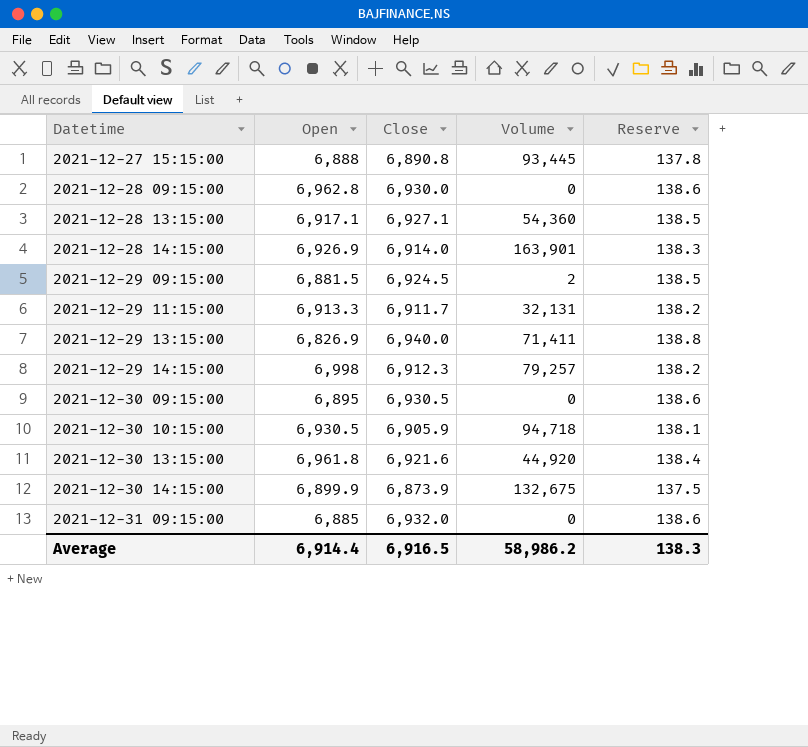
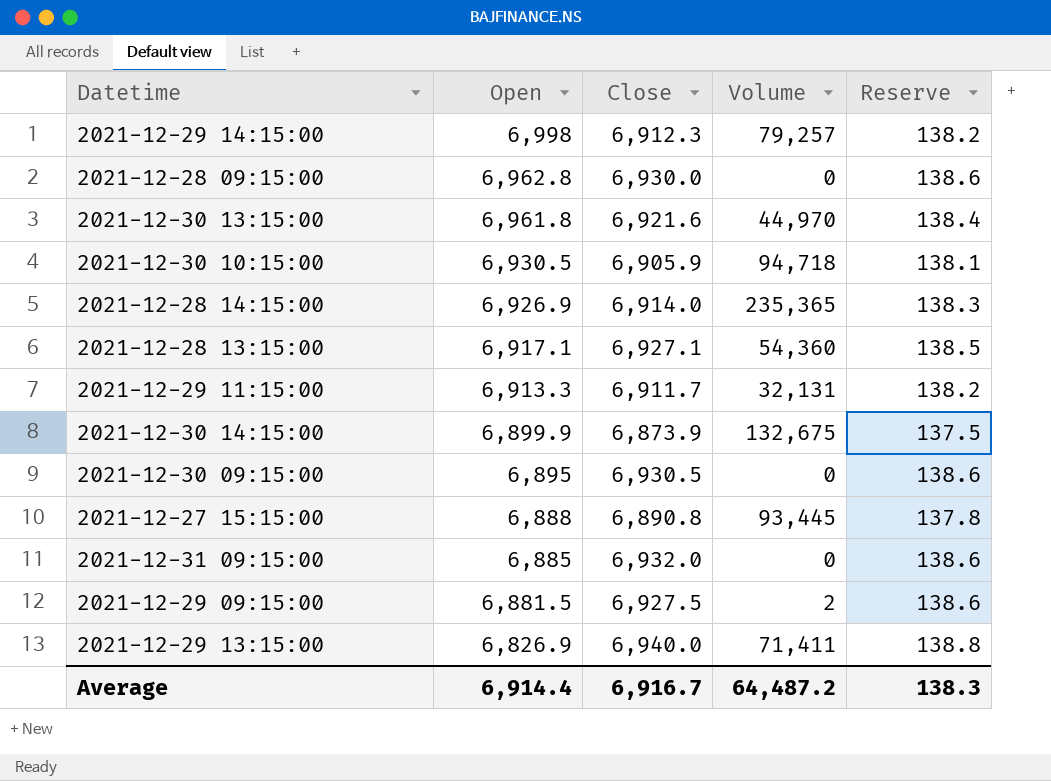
row order: Datetime ascending -> Open descending
2021-12-30 13:15:00 | Volume: 44,920 -> 44,970
2021-12-28 14:15:00 | Volume: 163,901 -> 235,365
2021-12-29 09:15:00 | Close: 6,924.5 -> 6,927.5
2021-12-29 09:15:00 | Reserve: 138.5 -> 138.6
Average | Close: 6,916.5 -> 6,916.7
Average | Volume: 58,986.2 -> 64,487.2

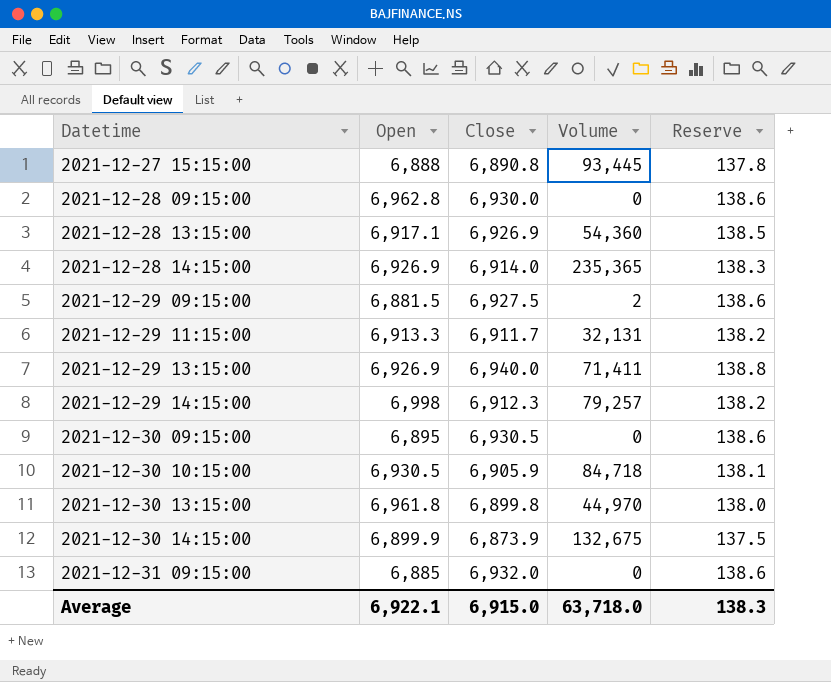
row order: Open descending -> Datetime ascending
2021-12-28 13:15:00 | Close: 6,927.1 -> 6,926.9
2021-12-29 13:15:00 | Open: 6,826.9 -> 6,926.9
2021-12-30 10:15:00 | Volume: 94,718 -> 84,718
2021-12-30 13:15:00 | Close: 6,921.6 -> 6,899.8
2021-12-30 13:15:00 | Reserve: 138.4 -> 138.0
Average | Open: 6,914.4 -> 6,922.1
Average | Close: 6,916.7 -> 6,915.0
Average | Volume: 64,487.2 -> 63,718.0

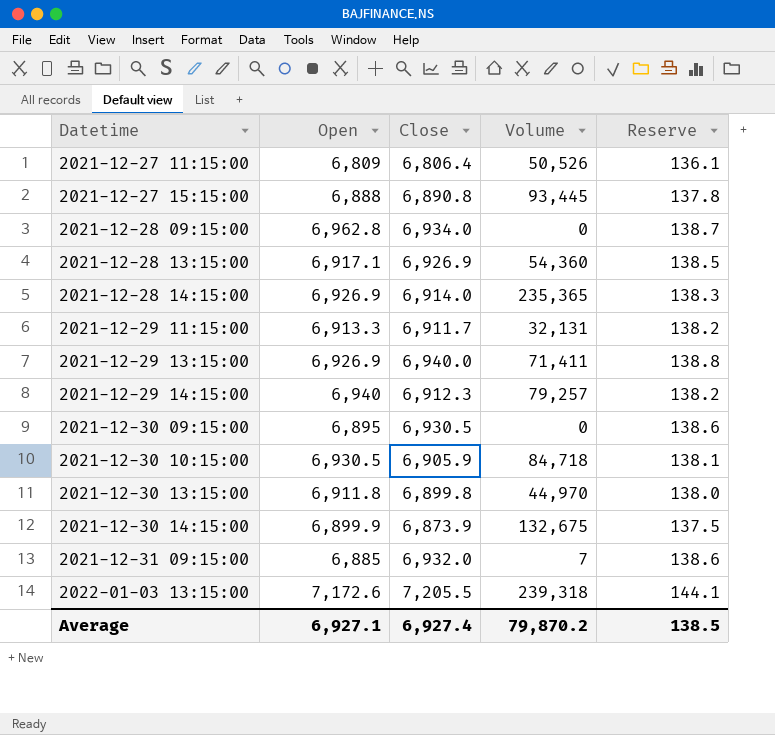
row 2021-12-29 09:15:00: 6,881.5 | 6,927.5 | 2 | 138.6 -> none
row 2021-12-27 11:15:00: none -> 6,809 | 6,806.4 | 50,526 | 136.1
2021-12-28 09:15:00 | Close: 6,930.0 -> 6,934.0
2021-12-28 09:15:00 | Reserve: 138.6 -> 138.7
2021-12-29 14:15:00 | Open: 6,998 -> 6,940
2021-12-30 13:15:00 | Open: 6,961.8 -> 6,911.8
2021-12-31 09:15:00 | Volume: 0 -> 7
row 2022-01-03 13:15:00: none -> 7,172.6 | 7,205.5 | 239,318 | 144.1
Average | Open: 6,922.1 -> 6,927.1
Average | Close: 6,915.0 -> 6,927.4
Average | Volume: 63,718.0 -> 79,870.2
Average | Reserve: 138.3 -> 138.5

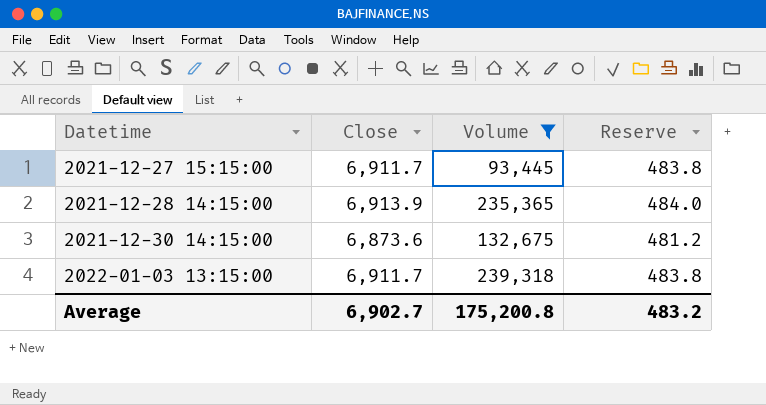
filter: none -> Volume >= 93,445
column Open | position: 2 -> none
column Reserve | formula: [Close] * 0.02 -> [Close] * 0.07
2021-12-27 15:15:00 | Close: 6,890.8 -> 6,911.7
2021-12-28 14:15:00 | Close: 6,914.0 -> 6,913.9
2021-12-30 14:15:00 | Close: 6,873.9 -> 6,873.6
2022-01-03 13:15:00 | Close: 7,205.5 -> 6,911.7
Average | Close: 6,927.4 -> 6,902.7
Average | Volume: 79,870.2 -> 175,200.8
Average | Reserve: 138.5 -> 483.2

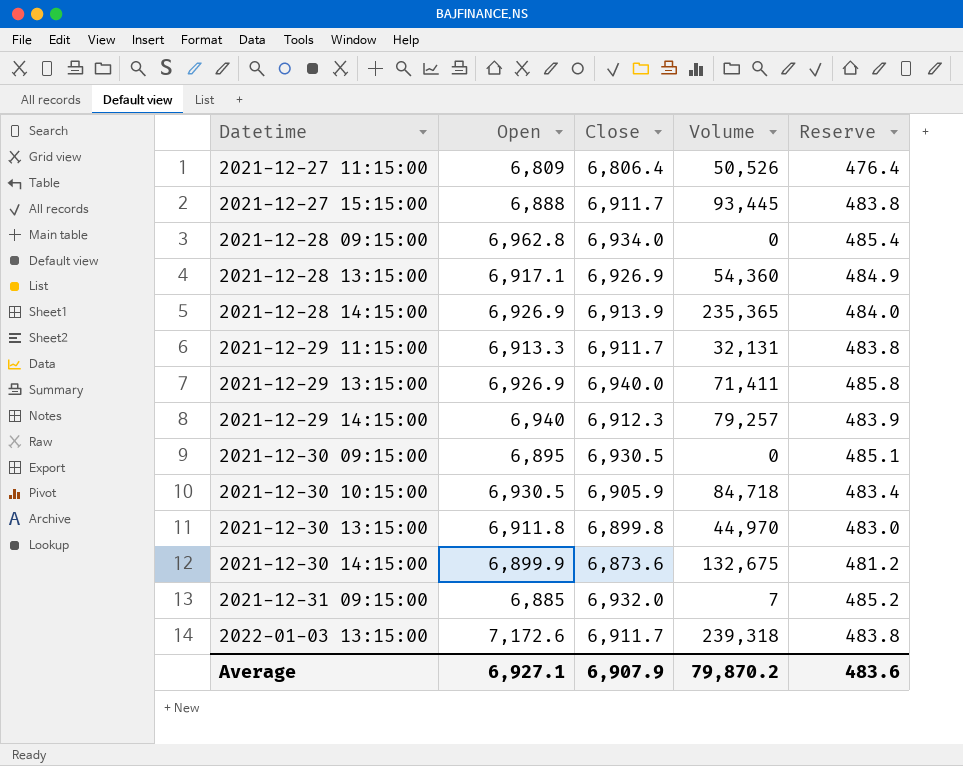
filter: Volume >= 93,445 -> none
column Open | position: none -> 2
Average | Close: 6,902.7 -> 6,907.9
Average | Volume: 175,200.8 -> 79,870.2
Average | Reserve: 483.2 -> 483.6

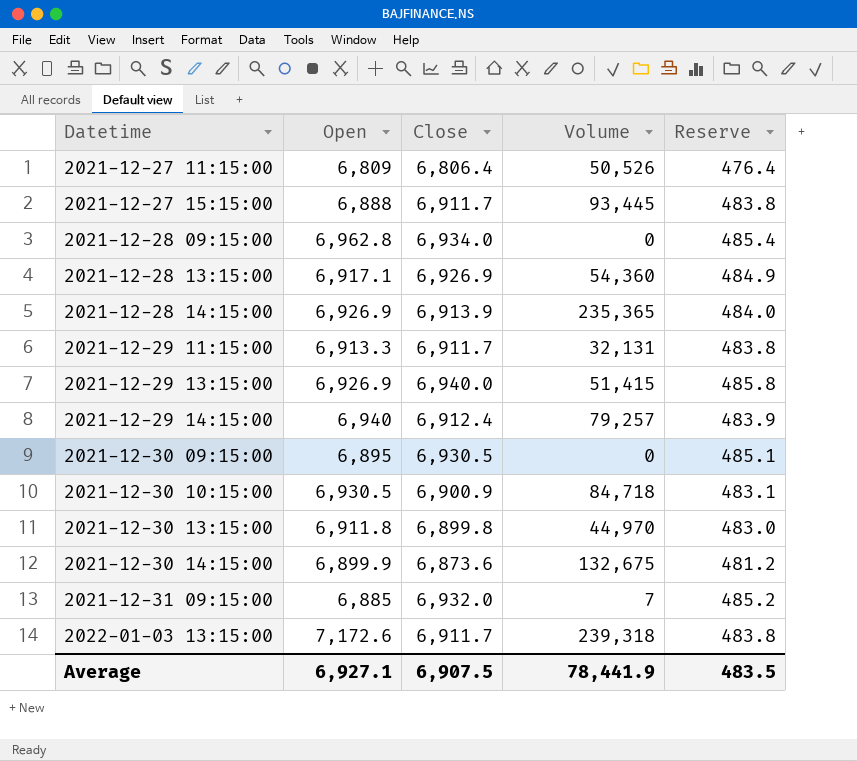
2021-12-29 13:15:00 | Volume: 71,411 -> 51,415
2021-12-29 14:15:00 | Close: 6,912.3 -> 6,912.4
2021-12-30 10:15:00 | Close: 6,905.9 -> 6,900.9
2021-12-30 10:15:00 | Reserve: 483.4 -> 483.1
Average | Close: 6,907.9 -> 6,907.5
Average | Volume: 79,870.2 -> 78,441.9
Average | Reserve: 483.6 -> 483.5

